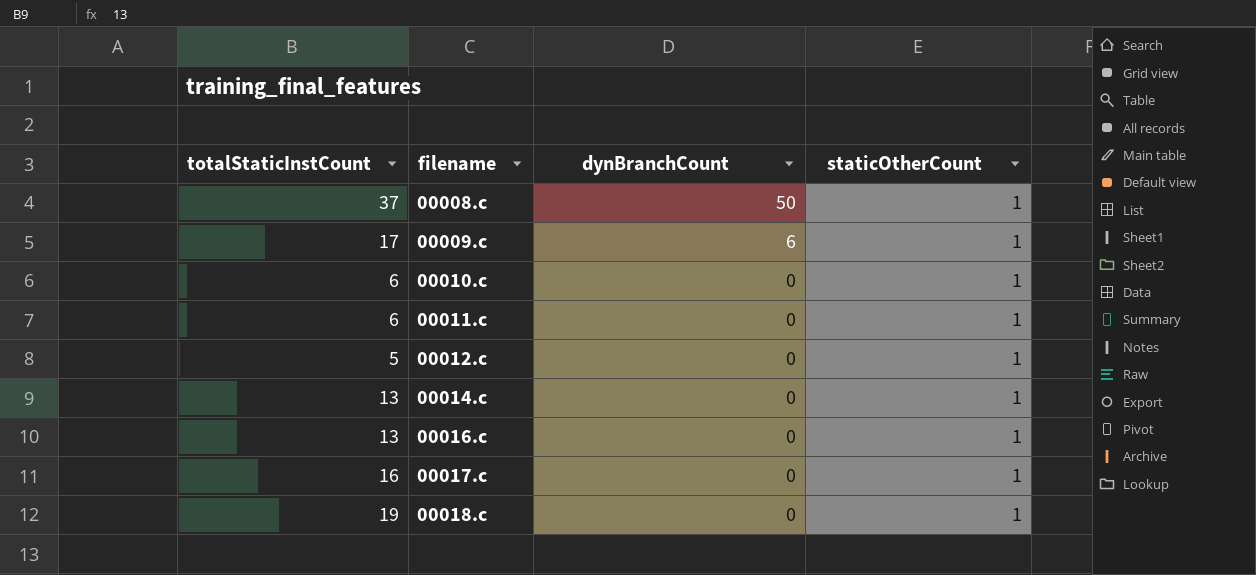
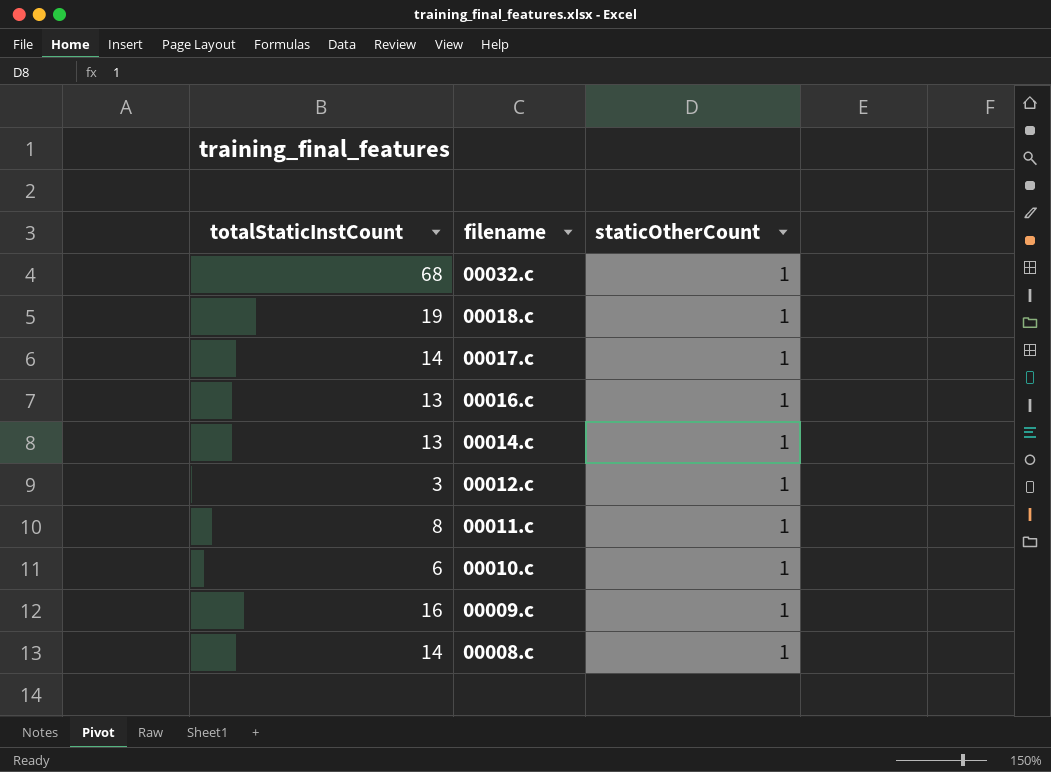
row order: filename ascending -> filename descending
column dynBranchCount | position: 3 -> none
row 00032.c: none -> 68 | 1
00017.c | totalStaticInstCount: 16 -> 14
00012.c | totalStaticInstCount: 5 -> 3
00011.c | totalStaticInstCount: 6 -> 8
00009.c | totalStaticInstCount: 17 -> 16
00008.c | totalStaticInstCount: 37 -> 14

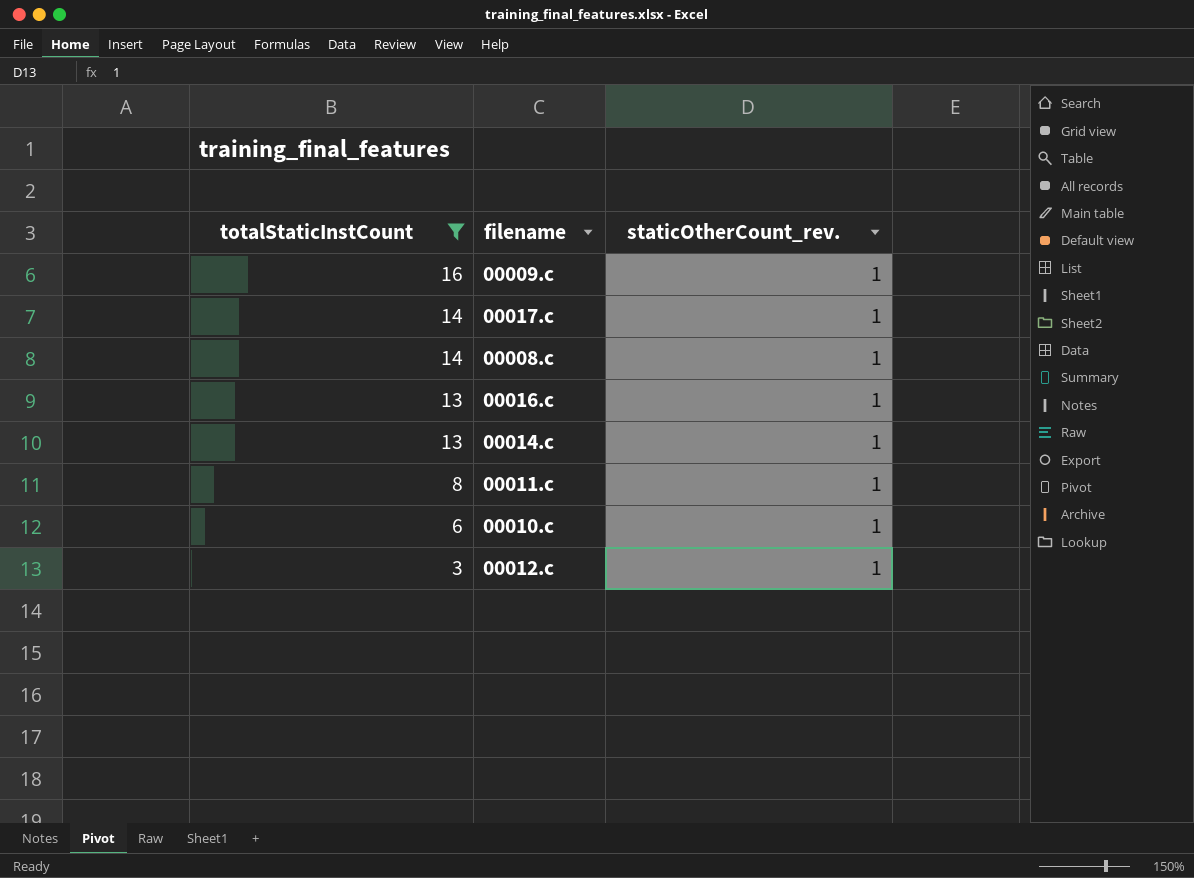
filter: none -> totalStaticInstCount <= 16
row order: filename descending -> totalStaticInstCount descending
column name: staticOtherCount -> staticOtherCount_rev.

